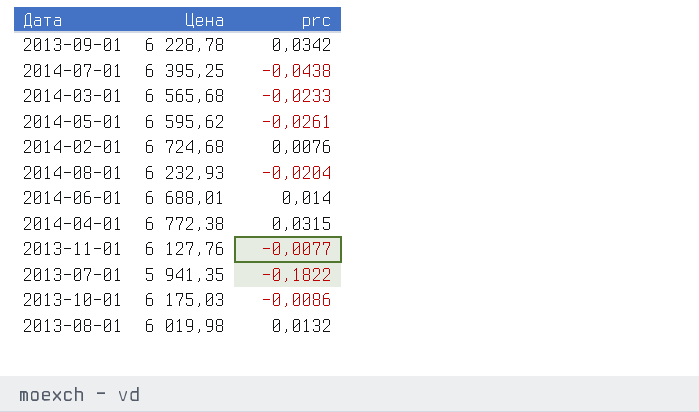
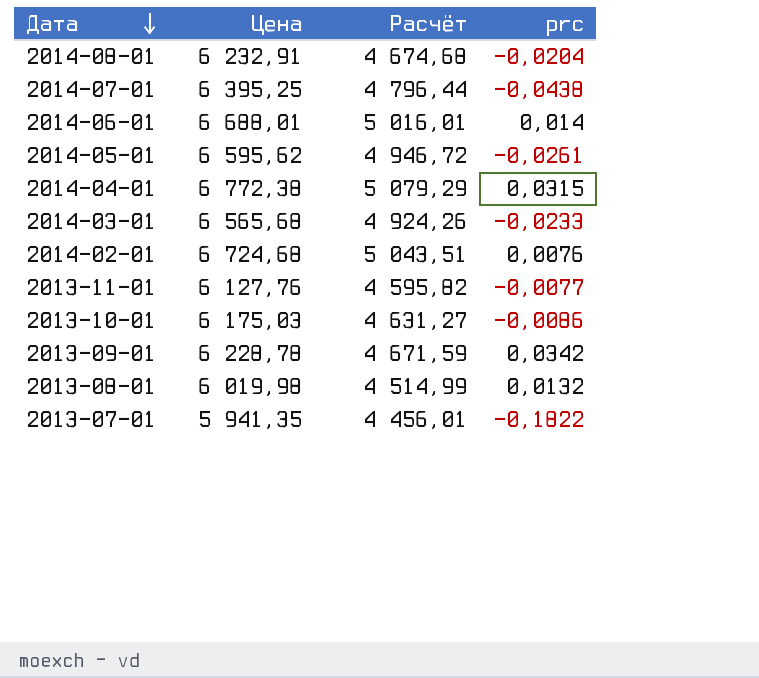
row order: none -> Дата descending
column Расчёт | formula: none -> [Цена] * 0,75
2014-08-01 | Цена: 6 232,93 -> 6 232,91

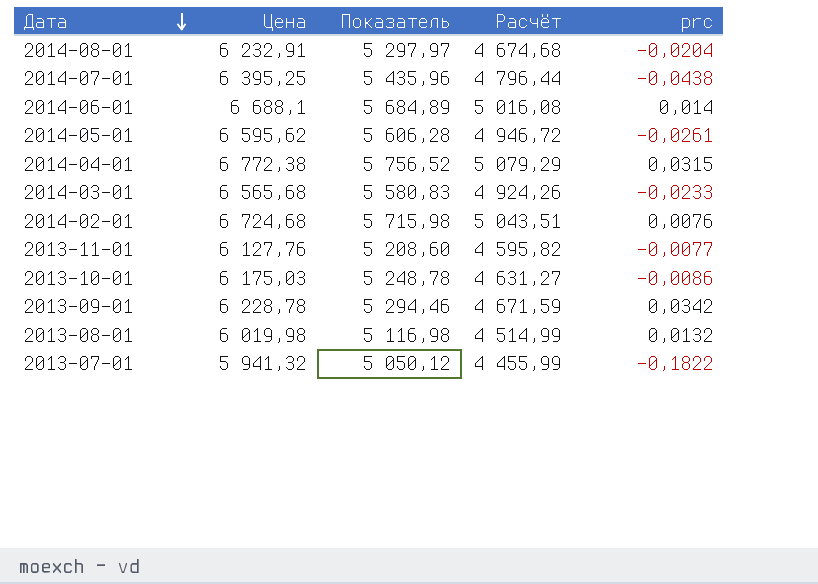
column Показатель | formula: none -> [Цена] * 0,85
2014-06-01 | Цена: 6 688,01 -> 6 688,1
2014-06-01 | Расчёт: 5 016,01 -> 5 016,08
2013-07-01 | Цена: 5 941,35 -> 5 941,32
2013-07-01 | Расчёт: 4 456,01 -> 4 455,99

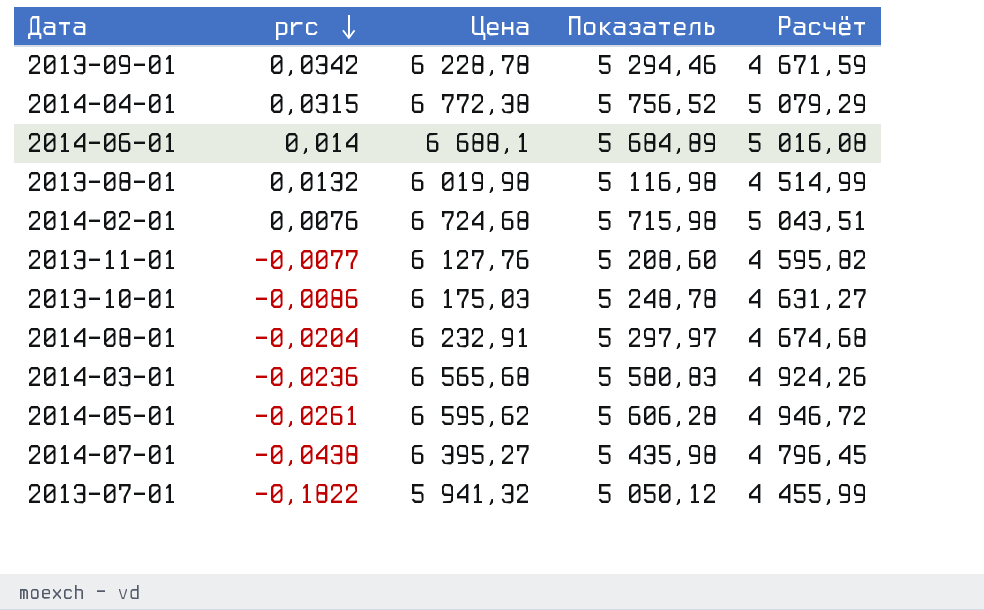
row order: Дата descending -> prc descending
column prc | position: 5 -> 2
2014-03-01 | prc: -0,0233 -> -0,0236
2014-07-01 | Цена: 6 395,25 -> 6 395,27
2014-07-01 | Показатель: 5 435,96 -> 5 435,98
2014-07-01 | Расчёт: 4 796,44 -> 4 796,45

